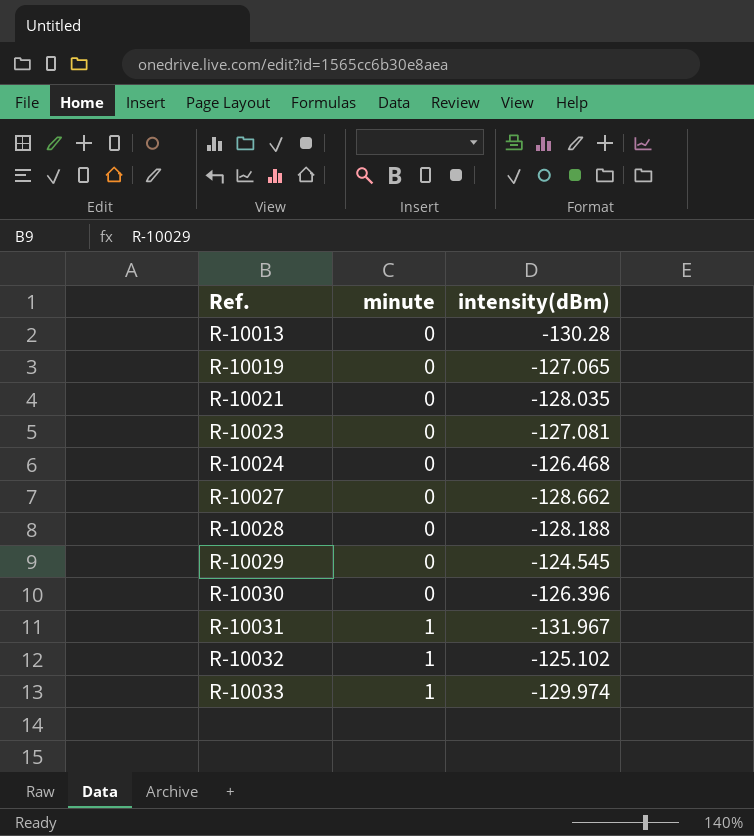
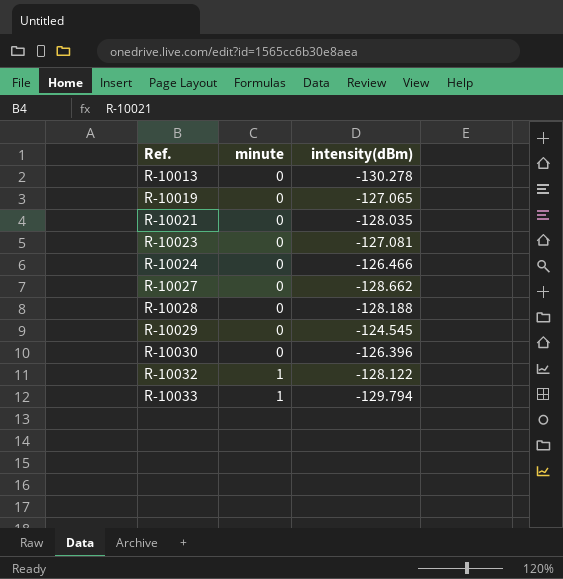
row R-10031: 1 | -131.967 -> none
R-10013 | intensity(dBm): -130.28 -> -130.278
R-10024 | intensity(dBm): -126.468 -> -126.466
R-10032 | intensity(dBm): -125.102 -> -128.122
R-10033 | intensity(dBm): -129.974 -> -129.794

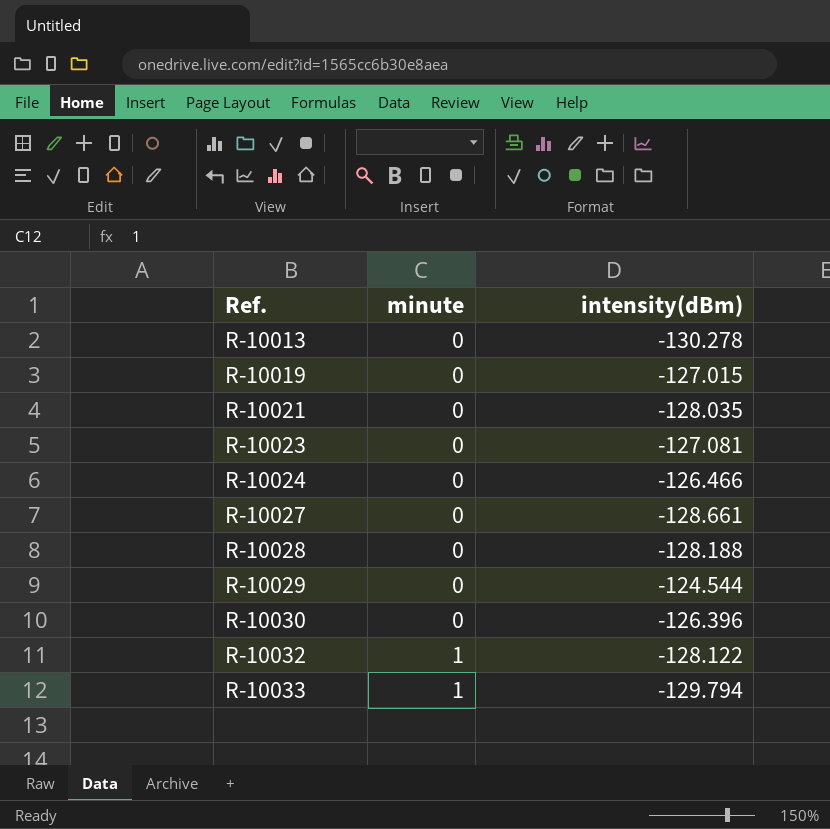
R-10019 | intensity(dBm): -127.065 -> -127.015
R-10027 | intensity(dBm): -128.662 -> -128.661
R-10029 | intensity(dBm): -124.545 -> -124.544

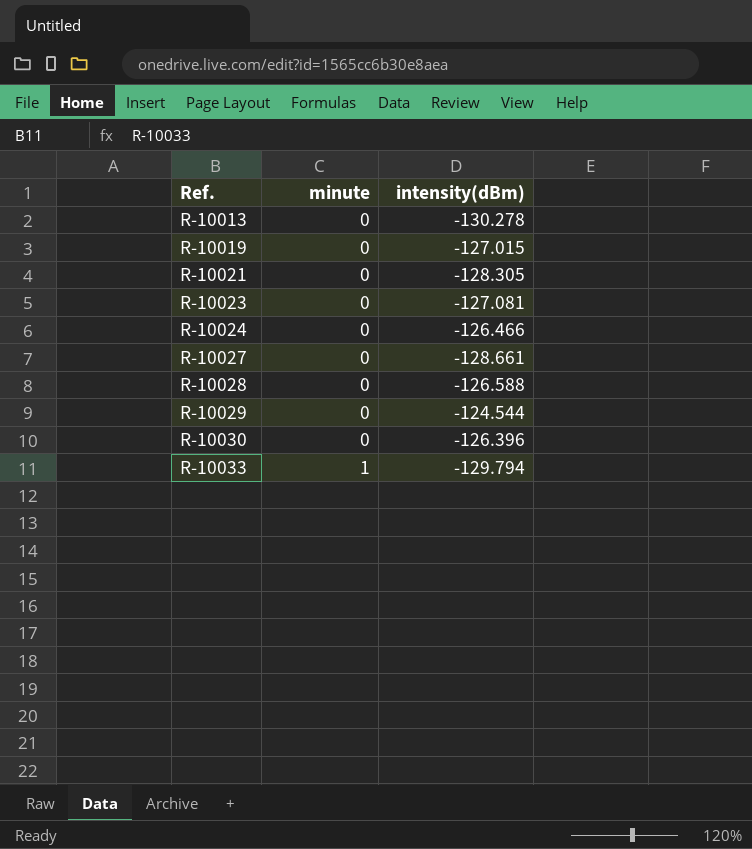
row R-10032: 1 | -128.122 -> none
R-10021 | intensity(dBm): -128.035 -> -128.305
R-10028 | intensity(dBm): -128.188 -> -126.588

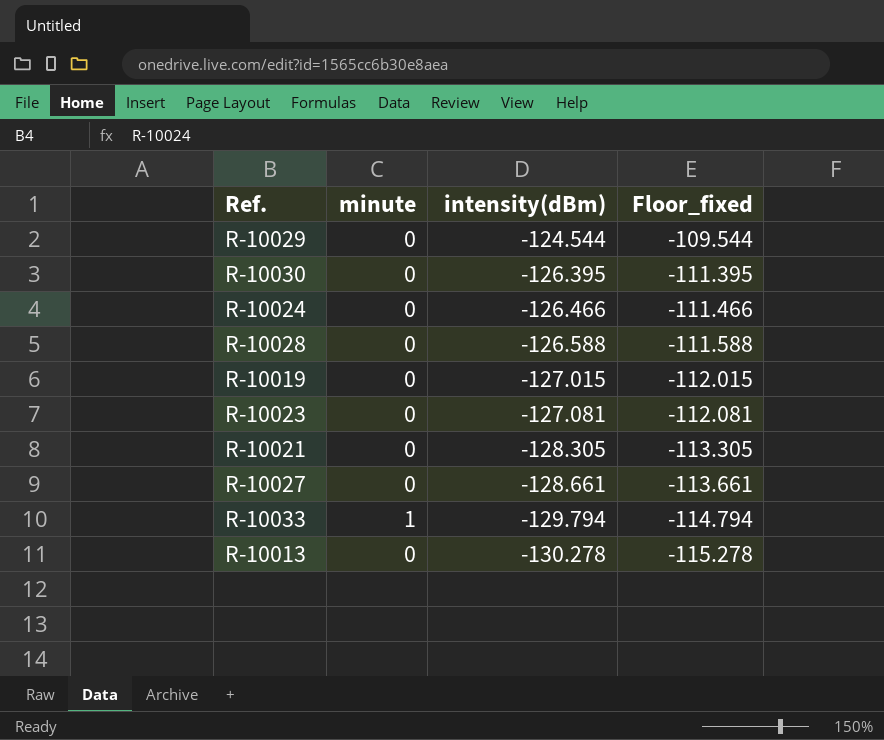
row order: Ref. ascending -> intensity(dBm) descending
column Floor_fixed | formula: none -> [intensity(dBm)] + 15
R-10030 | intensity(dBm): -126.396 -> -126.395

